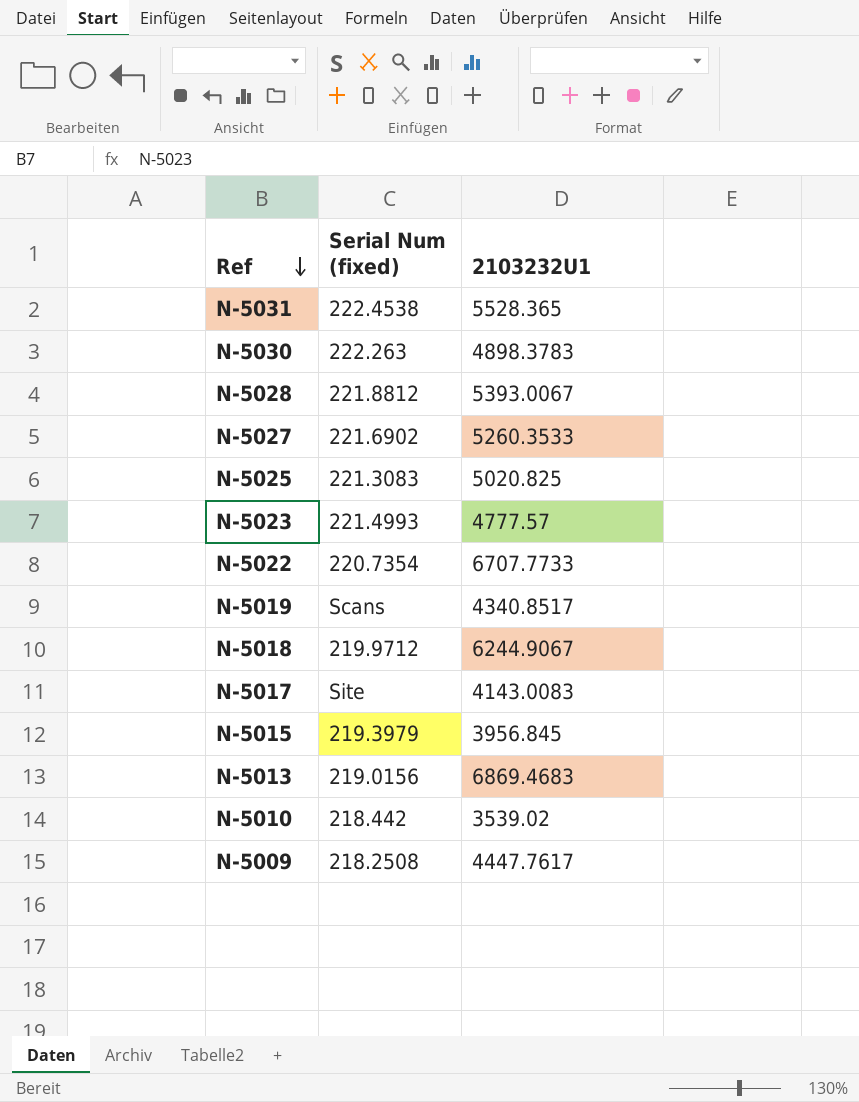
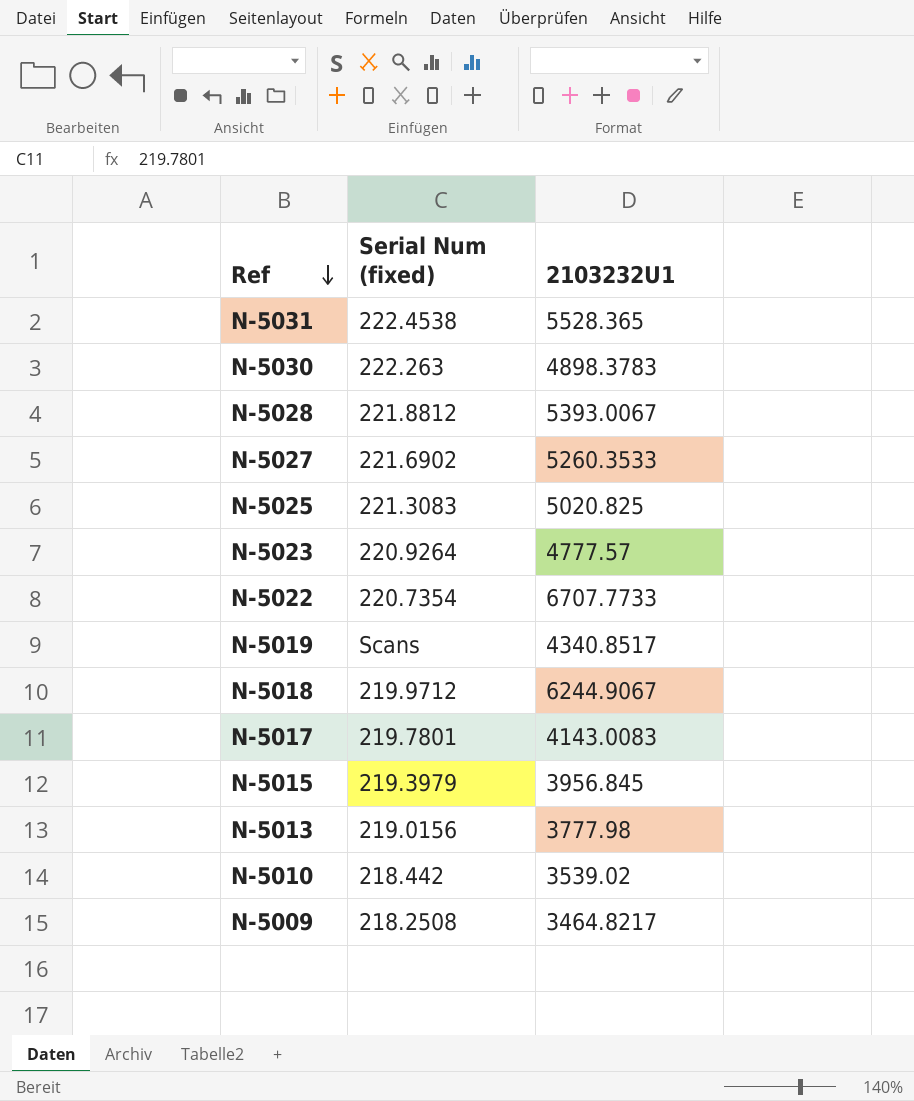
N-5023 | Serial Num (fixed): 221.4993 -> 220.9264
N-5017 | Serial Num (fixed): Site -> 219.7801
N-5013 | 2103232U1: 6869.4683 -> 3777.98
N-5009 | 2103232U1: 4447.7617 -> 3464.8217

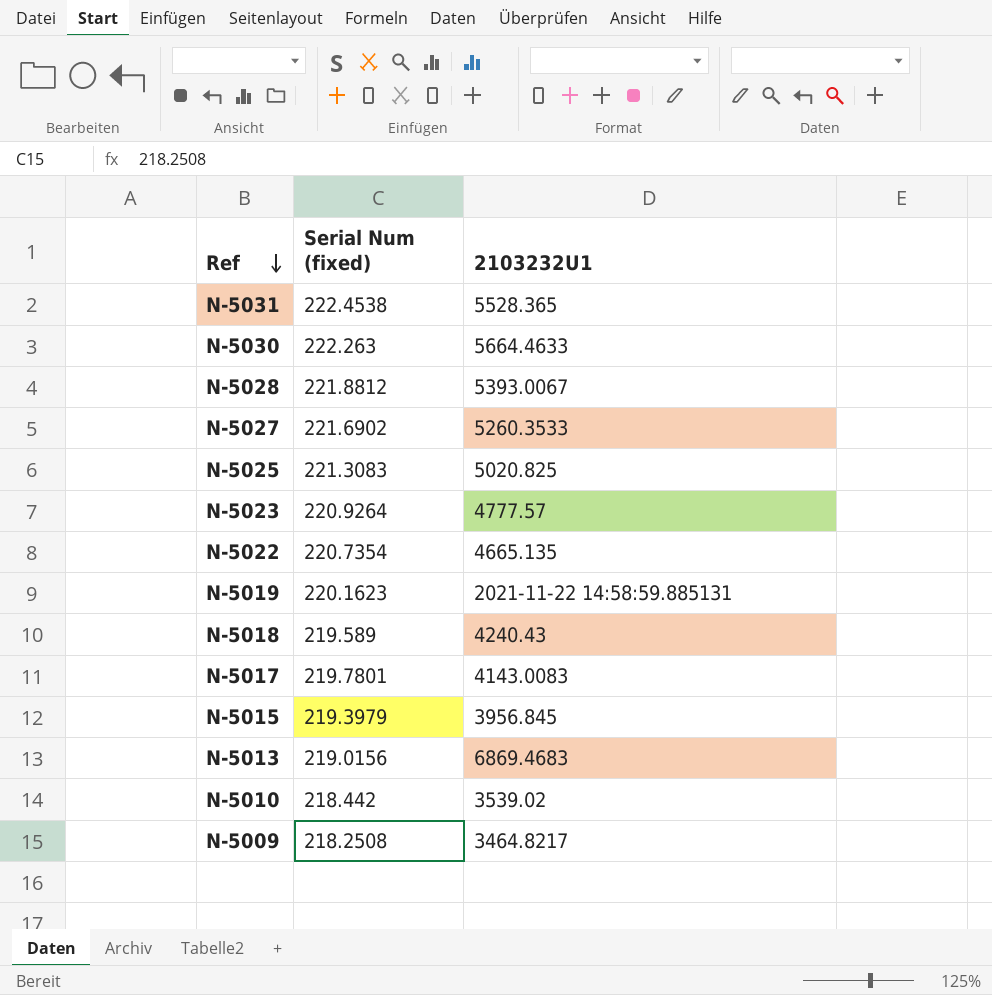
N-5030 | 2103232U1: 4898.3783 -> 5664.4633
N-5022 | 2103232U1: 6707.7733 -> 4665.135
N-5019 | Serial Num (fixed): Scans -> 220.1623
N-5019 | 2103232U1: 4340.8517 -> 2021-11-22 14:58:59.885131
N-5018 | Serial Num (fixed): 219.9712 -> 219.589
N-5018 | 2103232U1: 6244.9067 -> 4240.43
N-5013 | 2103232U1: 3777.98 -> 6869.4683

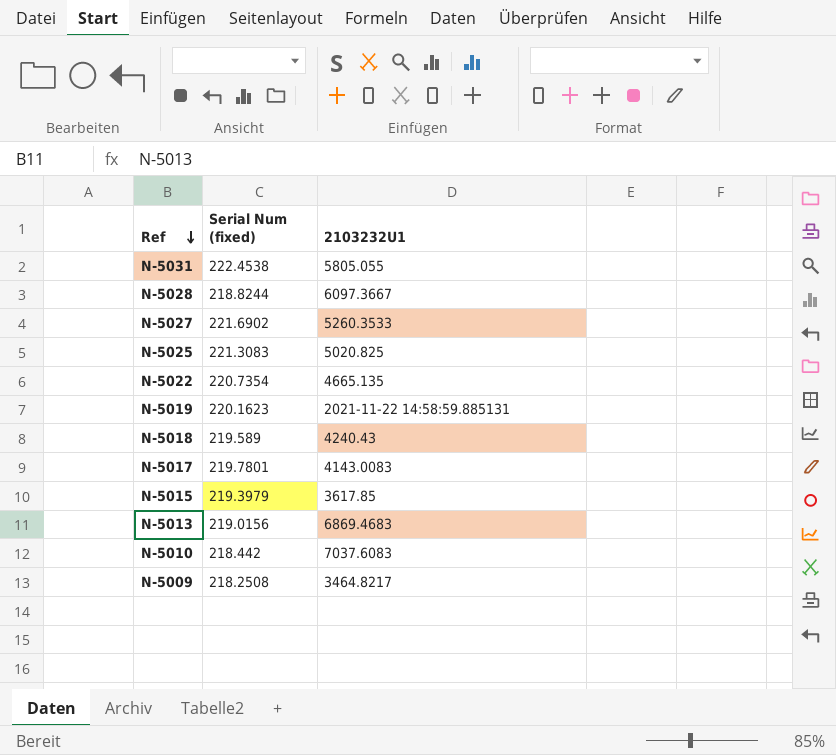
row N-5030: 222.263 | 5664.4633 -> none
row N-5023: 220.9264 | 4777.57 -> none
N-5031 | 2103232U1: 5528.365 -> 5805.055
N-5028 | Serial Num (fixed): 221.8812 -> 218.8244
N-5028 | 2103232U1: 5393.0067 -> 6097.3667
N-5015 | 2103232U1: 3956.845 -> 3617.85
N-5010 | 2103232U1: 3539.02 -> 7037.6083

